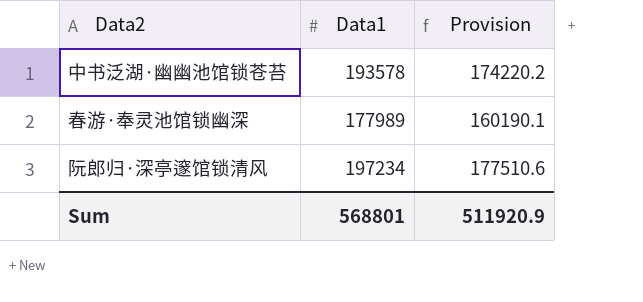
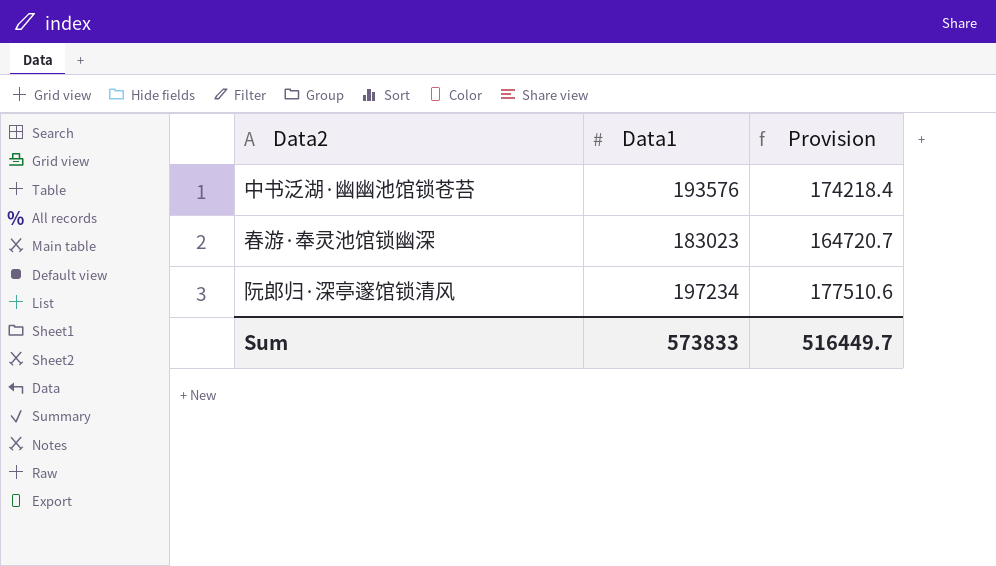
中书泛湖·幽幽池馆锁苍苔 | Data1: 193578 -> 193576
中书泛湖·幽幽池馆锁苍苔 | Provision: 174220.2 -> 174218.4
春游·奉灵池馆锁幽深 | Data1: 177989 -> 183023
春游·奉灵池馆锁幽深 | Provision: 160190.1 -> 164720.7
Sum | Data1: 568801 -> 573833
Sum | Provision: 511920.9 -> 516449.7

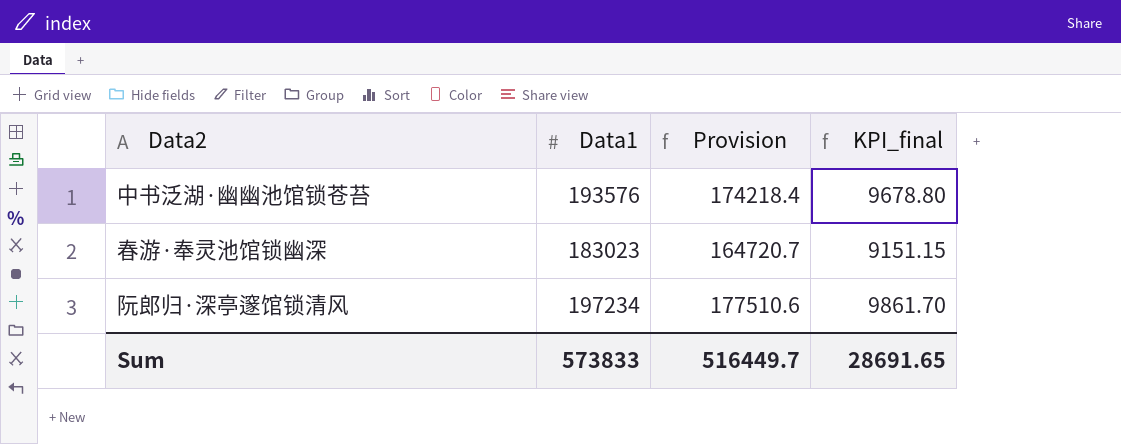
column KPI_final | formula: none -> [Data1] * 0.05

